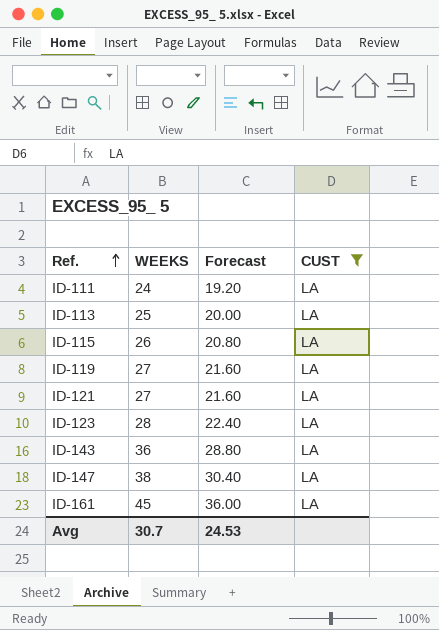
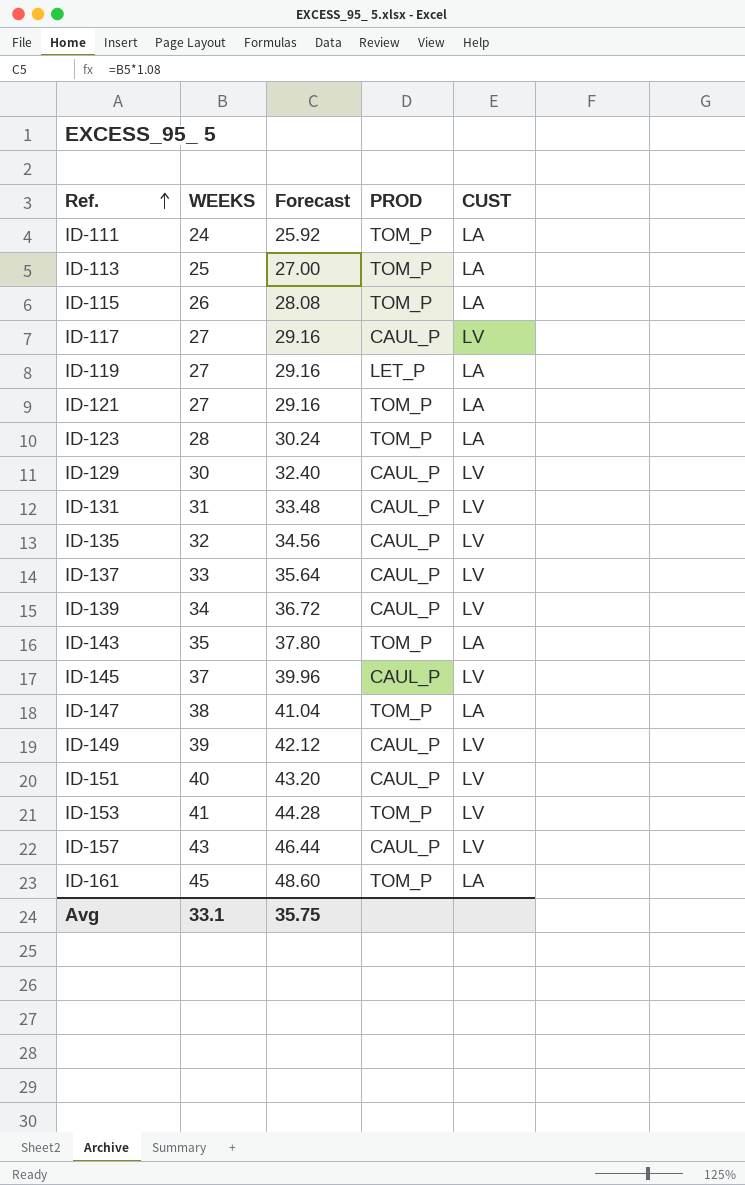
filter: CUST = LA -> none
column Forecast | formula: [WEEKS] * 0.8 -> [WEEKS] * 1.08
column PROD | position: none -> 4
ID-143 | WEEKS: 36 -> 35
Avg | WEEKS: 30.7 -> 33.1
Avg | Forecast: 24.53 -> 35.75

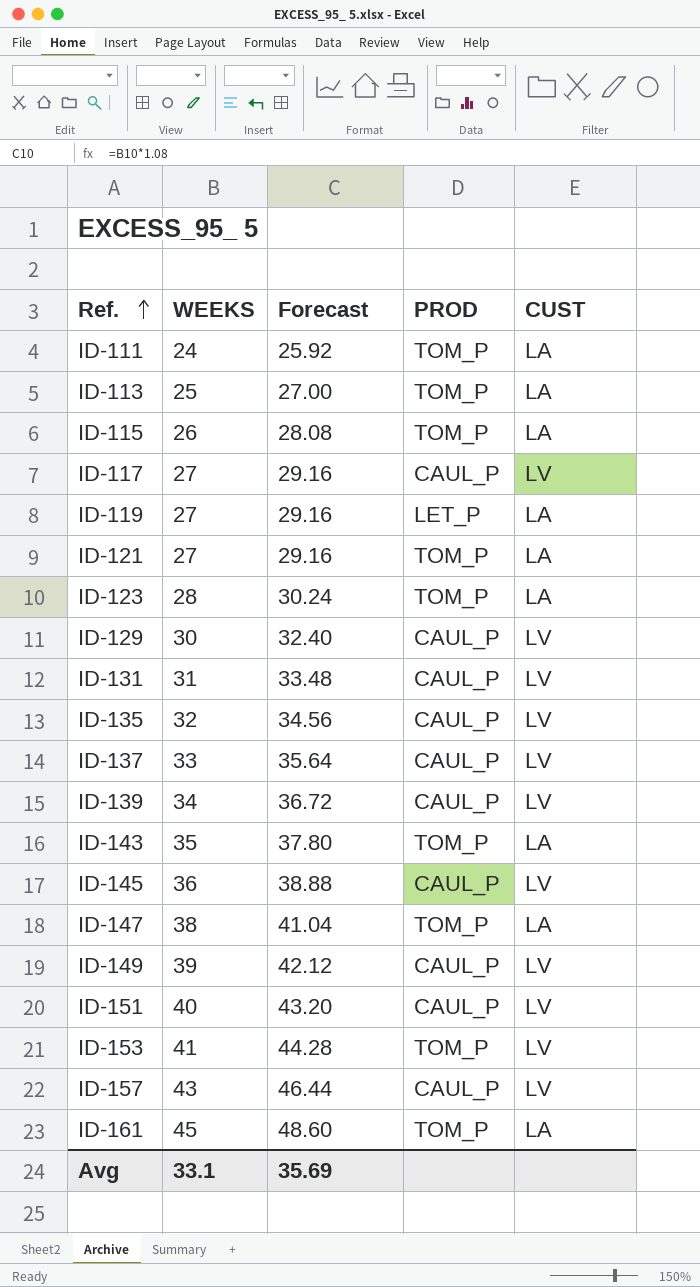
ID-145 | WEEKS: 37 -> 36
ID-145 | Forecast: 39.96 -> 38.88
Avg | Forecast: 35.75 -> 35.69

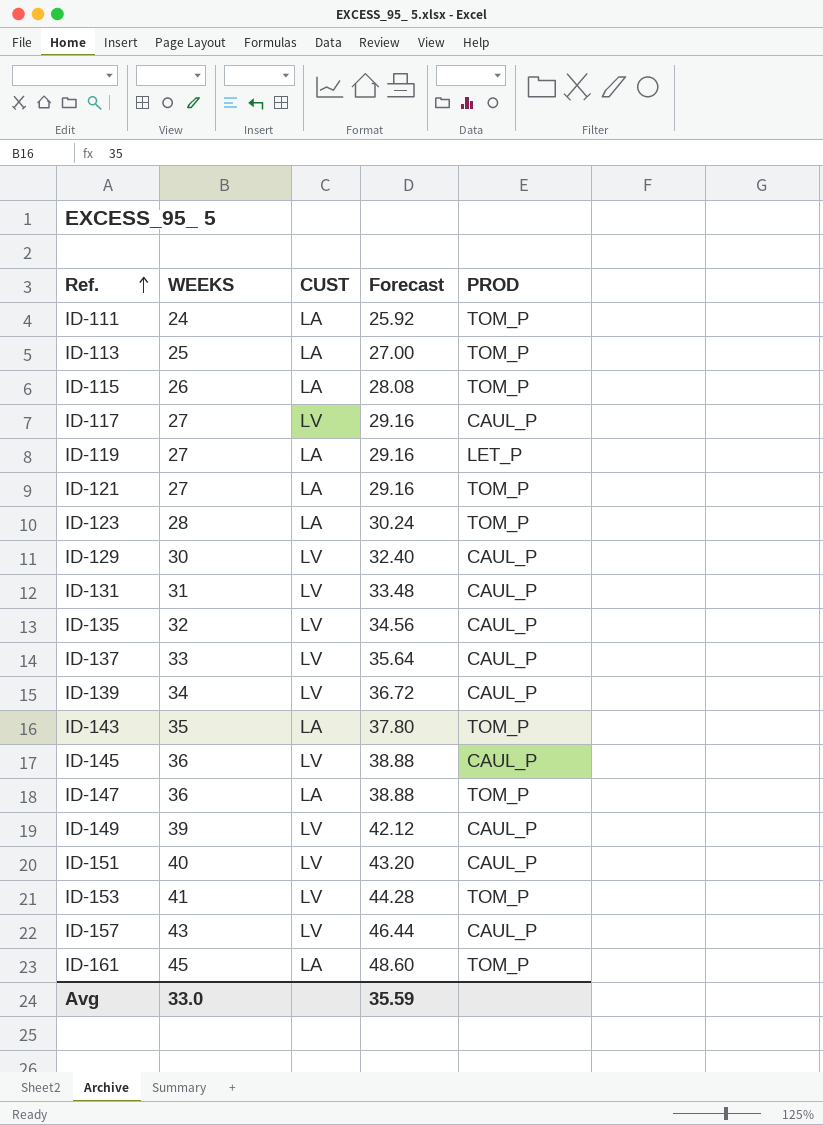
column CUST | position: 5 -> 3
ID-147 | WEEKS: 38 -> 36
ID-147 | Forecast: 41.04 -> 38.88
Avg | WEEKS: 33.1 -> 33.0
Avg | Forecast: 35.69 -> 35.59

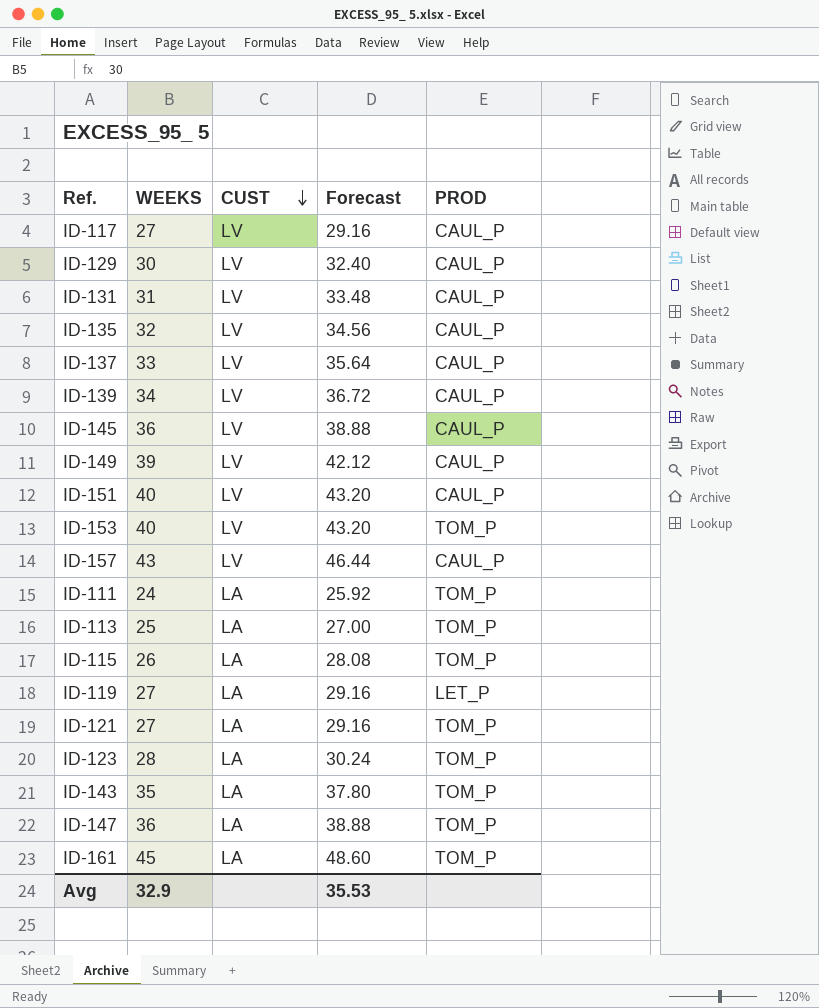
row order: Ref. ascending -> CUST descending
ID-153 | WEEKS: 41 -> 40
ID-153 | Forecast: 44.28 -> 43.20
Avg | WEEKS: 33.0 -> 32.9
Avg | Forecast: 35.59 -> 35.53

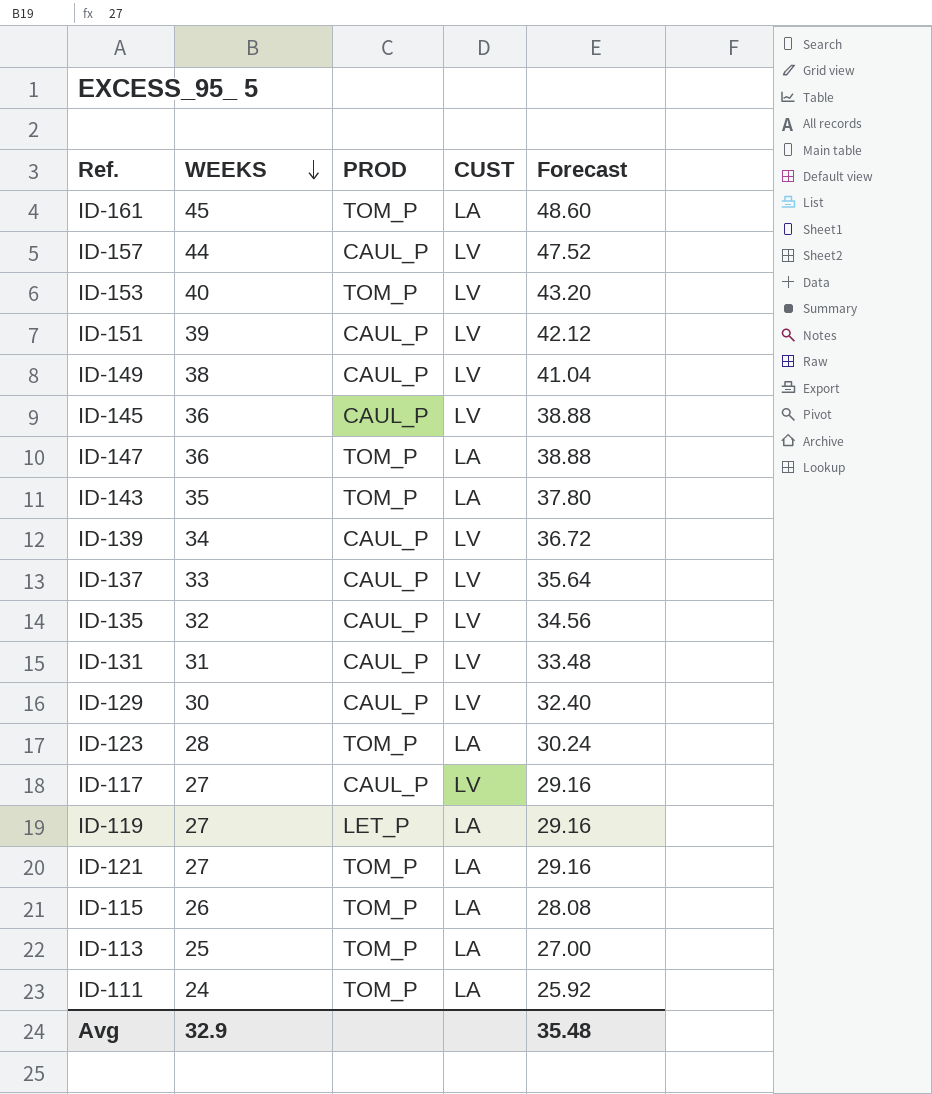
row order: CUST descending -> WEEKS descending
column PROD | position: 5 -> 3
ID-157 | WEEKS: 43 -> 44
ID-157 | Forecast: 46.44 -> 47.52
ID-151 | WEEKS: 40 -> 39
ID-151 | Forecast: 43.20 -> 42.12
ID-149 | WEEKS: 39 -> 38
ID-149 | Forecast: 42.12 -> 41.04
Avg | Forecast: 35.53 -> 35.48

